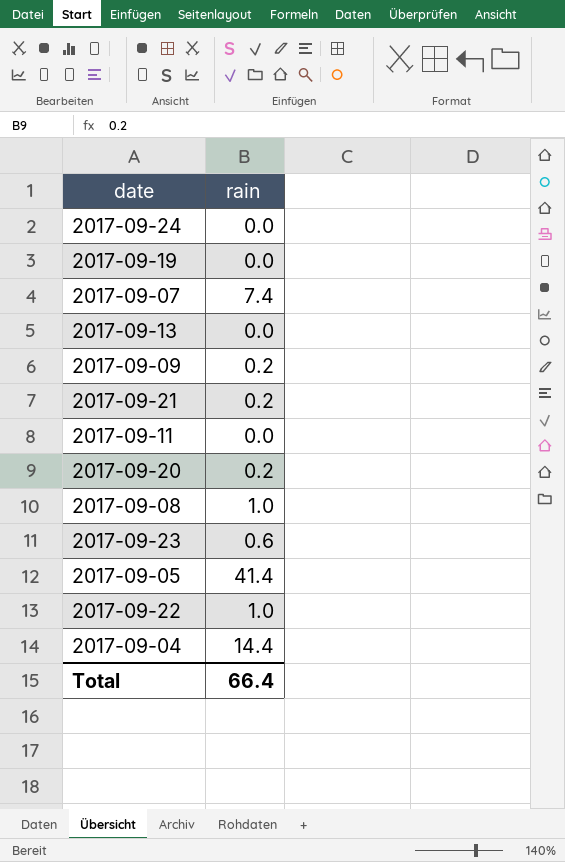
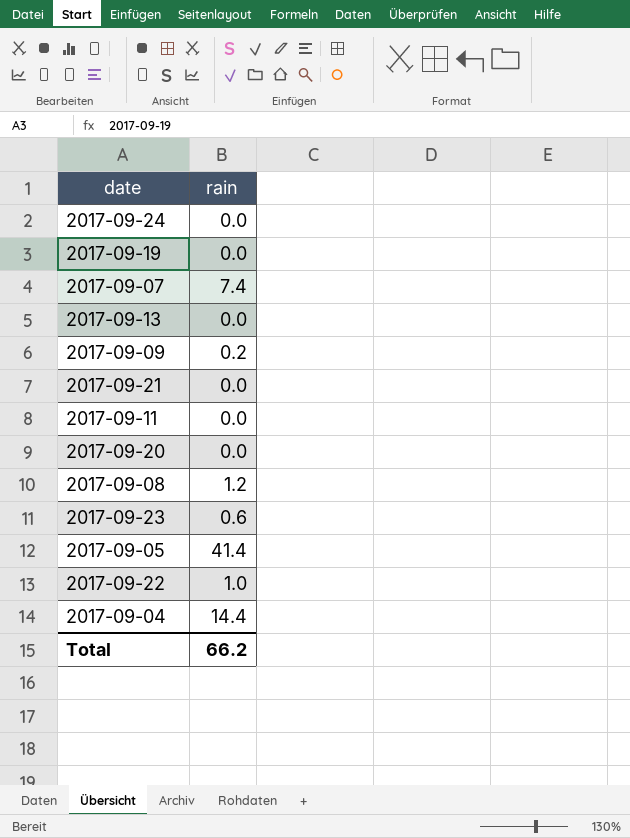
2017-09-21 | rain: 0.2 -> 0.0
2017-09-20 | rain: 0.2 -> 0.0
2017-09-08 | rain: 1.0 -> 1.2
Total | rain: 66.4 -> 66.2

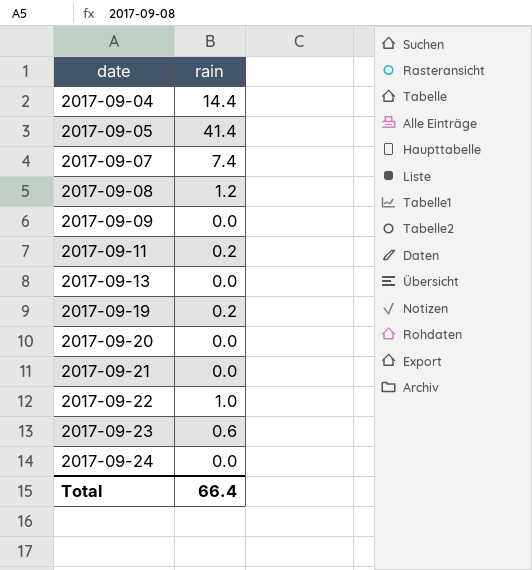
row order: none -> date ascending
2017-09-09 | rain: 0.2 -> 0.0
2017-09-11 | rain: 0.0 -> 0.2
2017-09-19 | rain: 0.0 -> 0.2
Total | rain: 66.2 -> 66.4

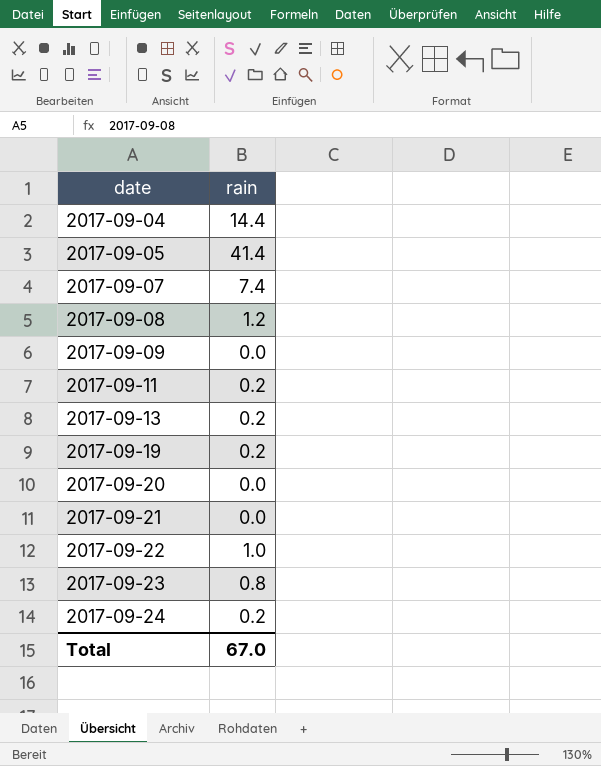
2017-09-13 | rain: 0.0 -> 0.2
2017-09-23 | rain: 0.6 -> 0.8
2017-09-24 | rain: 0.0 -> 0.2
Total | rain: 66.4 -> 67.0

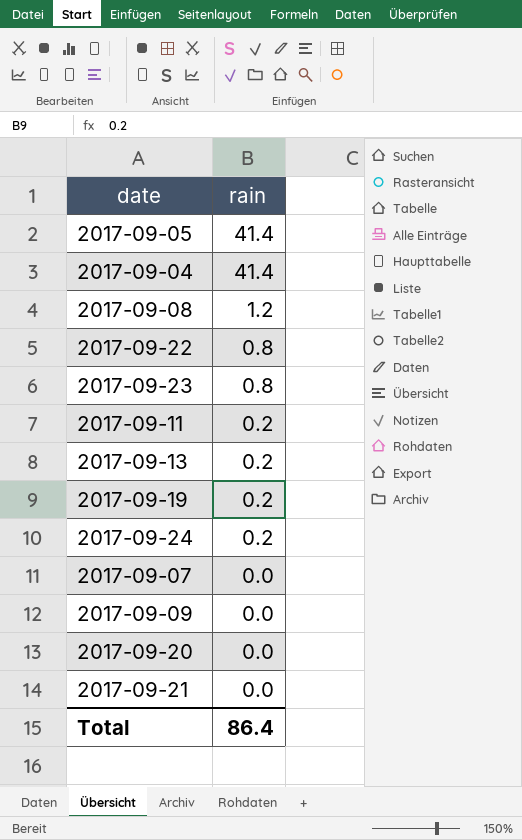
row order: date ascending -> rain descending
2017-09-04 | rain: 14.4 -> 41.4
2017-09-22 | rain: 1.0 -> 0.8
2017-09-07 | rain: 7.4 -> 0.0
Total | rain: 67.0 -> 86.4

